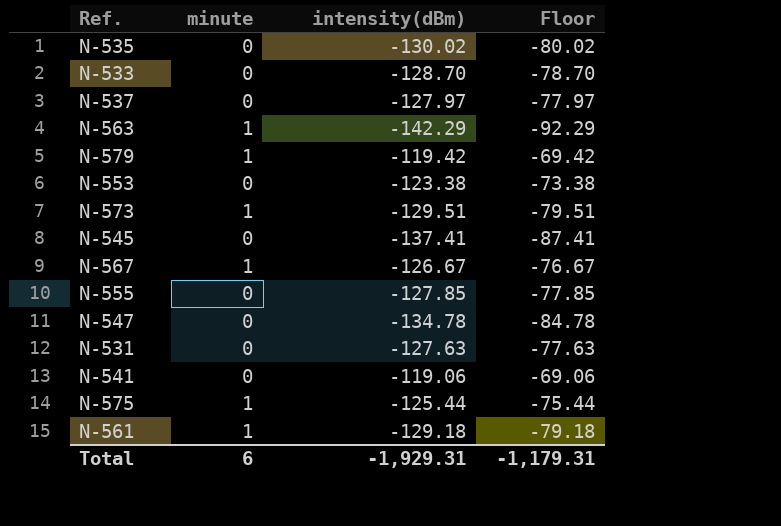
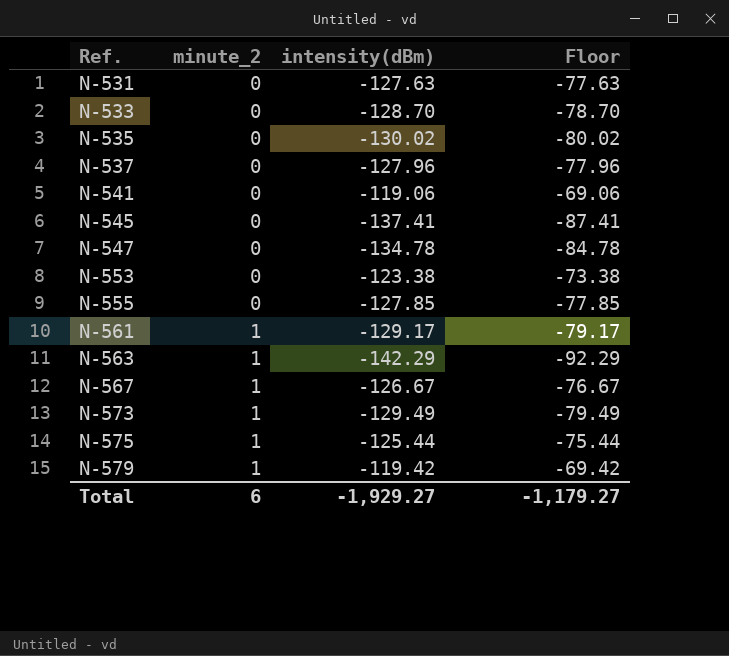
row order: none -> Ref. ascending
column name: minute -> minute_2
N-537 | intensity(dBm): -127.97 -> -127.96
N-537 | Floor: -77.97 -> -77.96
N-561 | intensity(dBm): -129.18 -> -129.17
N-561 | Floor: -79.18 -> -79.17
N-573 | intensity(dBm): -129.51 -> -129.49
N-573 | Floor: -79.51 -> -79.49
Total | intensity(dBm): -1,929.31 -> -1,929.27
Total | Floor: -1,179.31 -> -1,179.27

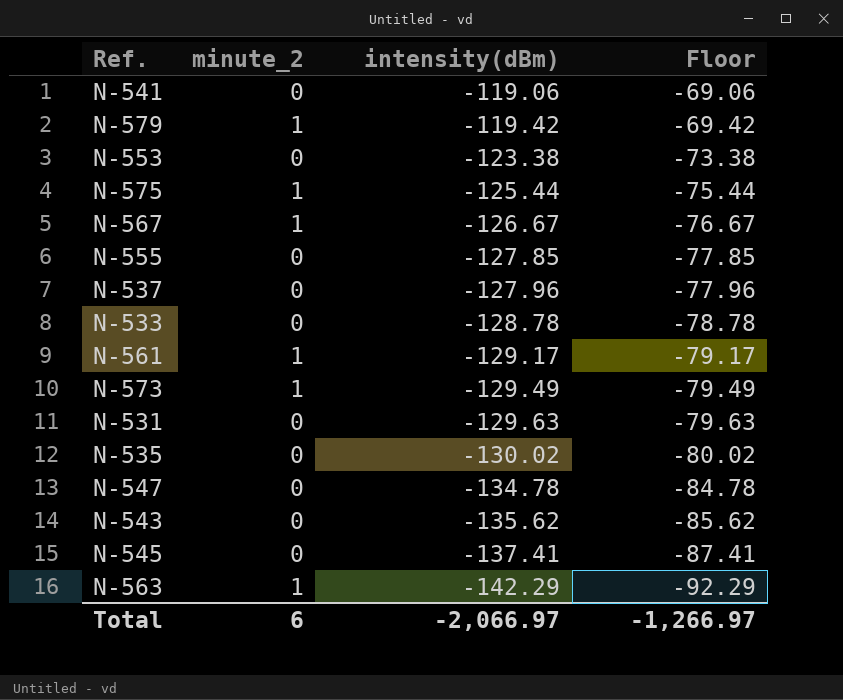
row order: Ref. ascending -> intensity(dBm) descending
N-533 | intensity(dBm): -128.70 -> -128.78
N-533 | Floor: -78.70 -> -78.78
N-531 | intensity(dBm): -127.63 -> -129.63
N-531 | Floor: -77.63 -> -79.63
row N-543: none -> 0 | -135.62 | -85.62
Total | intensity(dBm): -1,929.27 -> -2,066.97
Total | Floor: -1,179.27 -> -1,266.97

